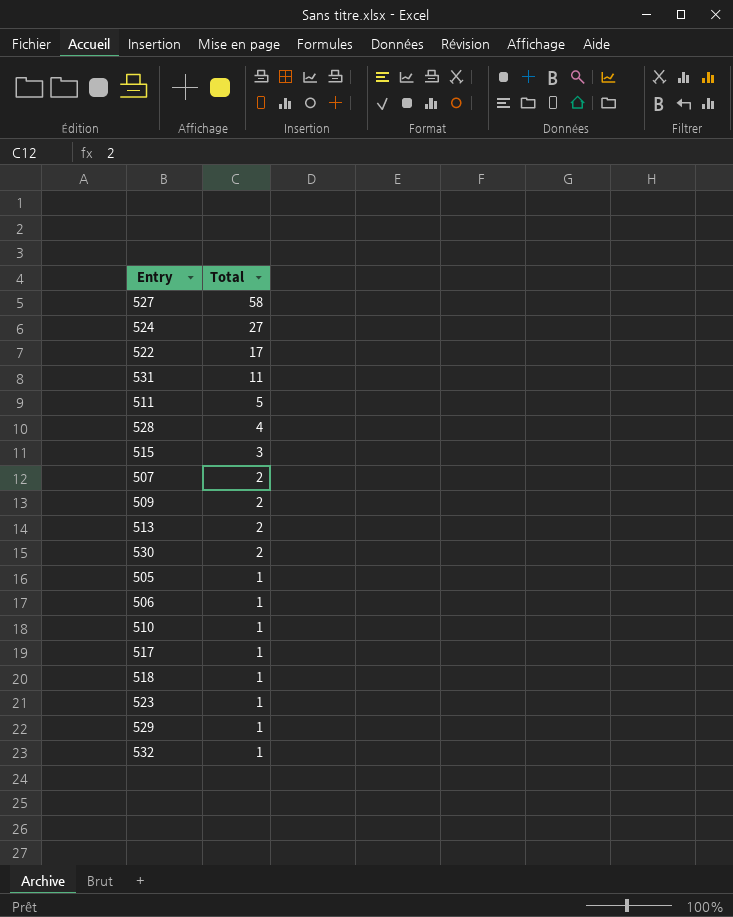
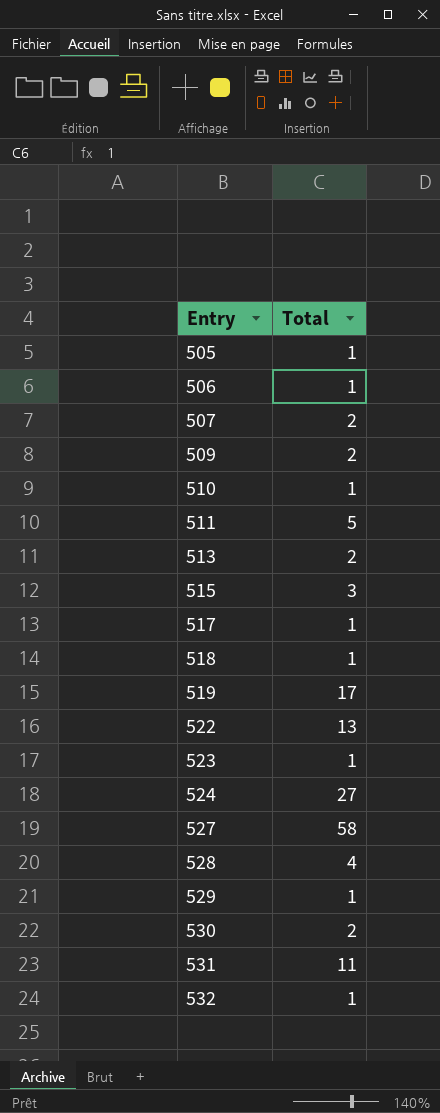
row order: Total descending -> Entry ascending
row 519: none -> 17
522 | Total: 17 -> 13

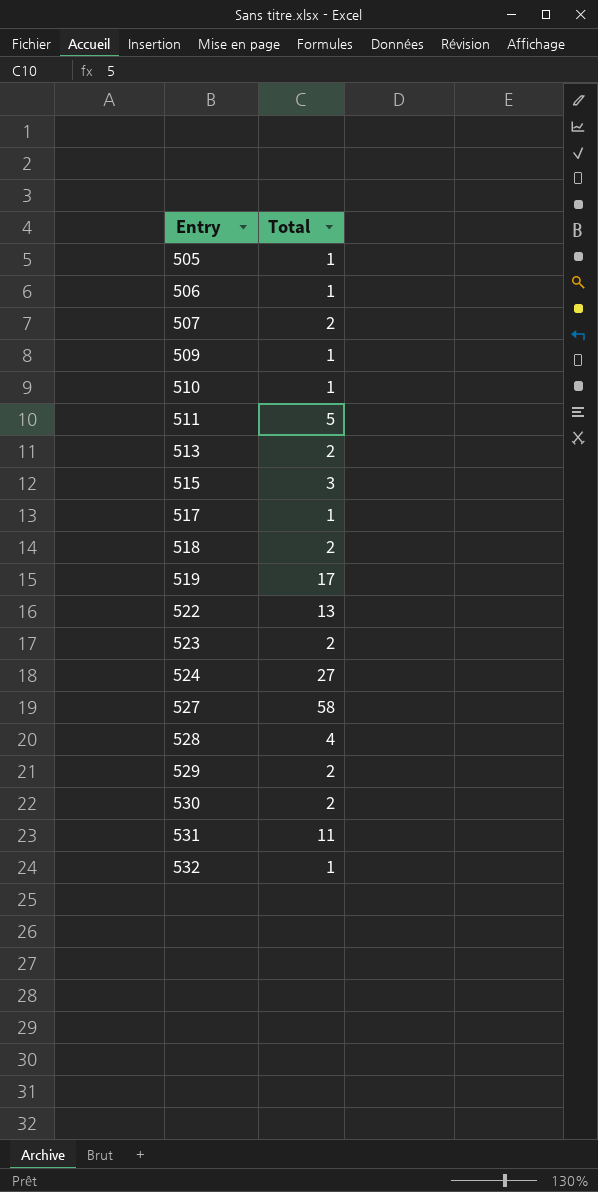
509 | Total: 2 -> 1
518 | Total: 1 -> 2
523 | Total: 1 -> 2
529 | Total: 1 -> 2

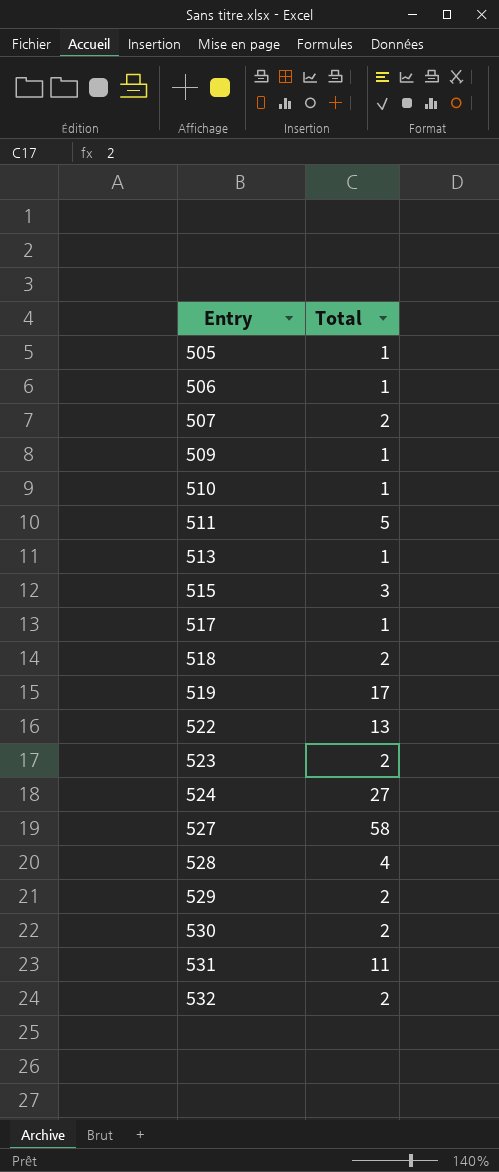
513 | Total: 2 -> 1
532 | Total: 1 -> 2

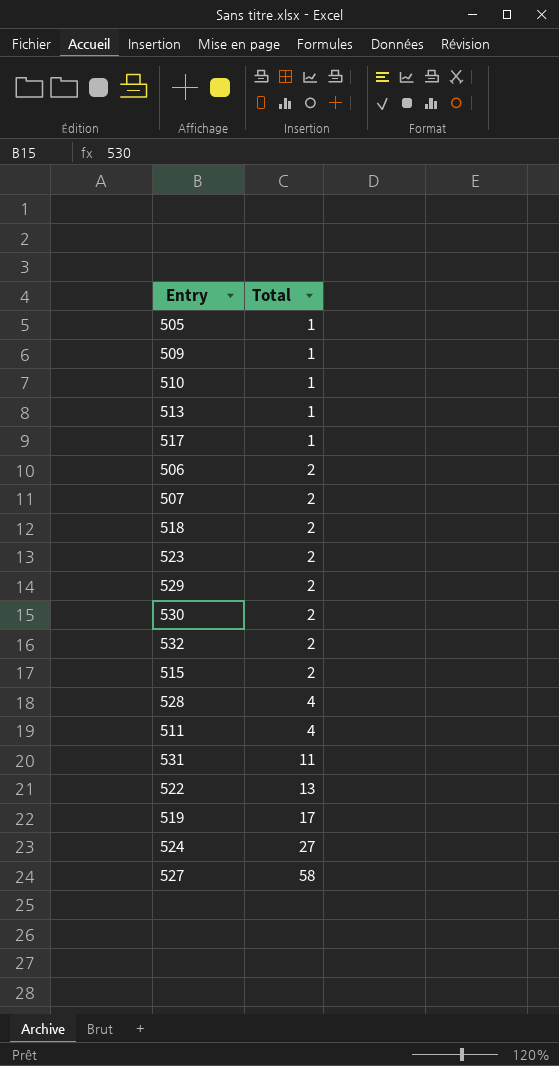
row order: Entry ascending -> Total ascending
506 | Total: 1 -> 2
515 | Total: 3 -> 2
511 | Total: 5 -> 4

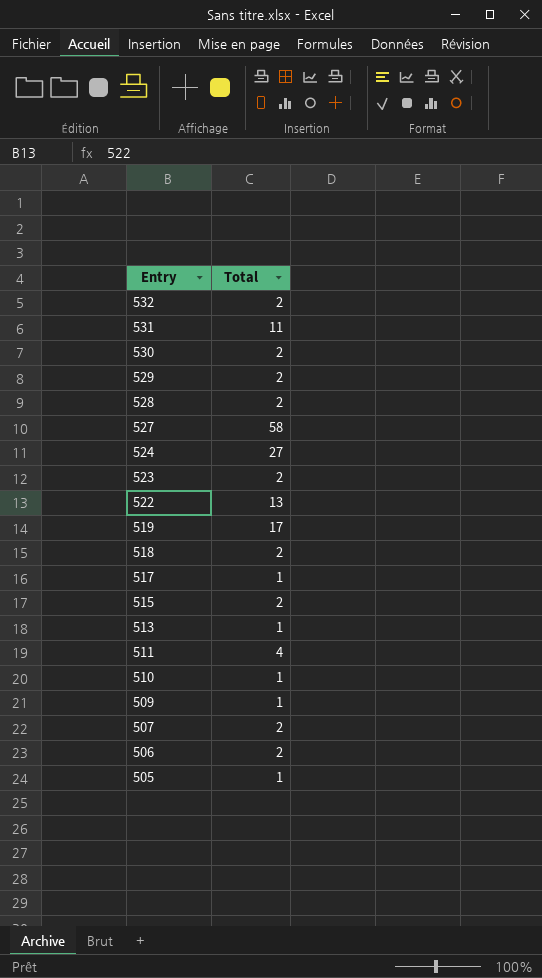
row order: Total ascending -> Entry descending
528 | Total: 4 -> 2

